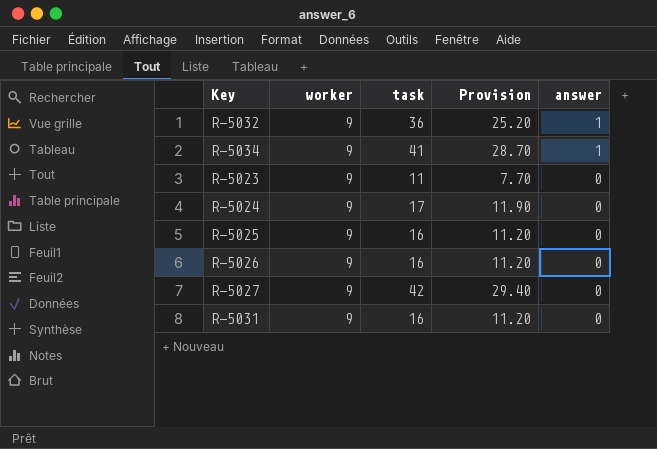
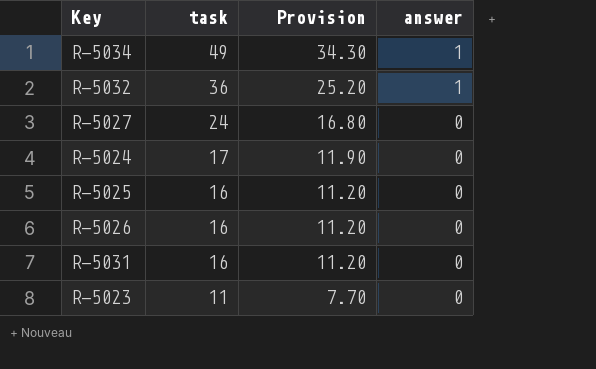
row order: answer descending -> task descending
column worker | position: 2 -> none
R-5034 | task: 41 -> 49
R-5034 | Provision: 28.70 -> 34.30
R-5027 | task: 42 -> 24
R-5027 | Provision: 29.40 -> 16.80

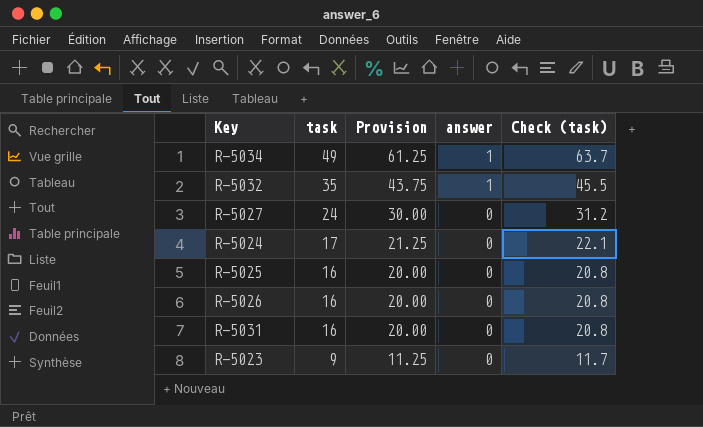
column Provision | formula: [task] * 0.7 -> [task] * 1.25
column Check (task) | formula: none -> [task] * 1.3
R-5032 | task: 36 -> 35
R-5023 | task: 11 -> 9

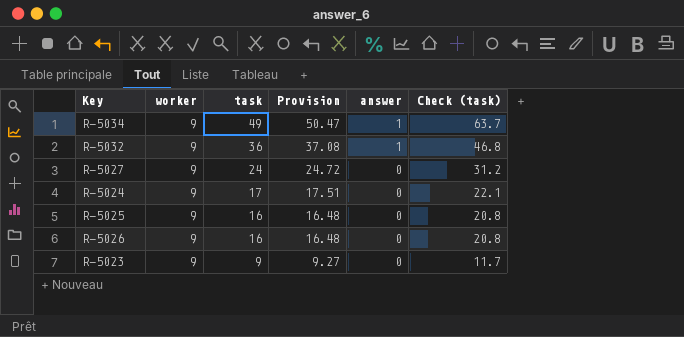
column worker | position: none -> 2
column Provision | formula: [task] * 1.25 -> [task] * 1.03
row R-5031: 16 | 20.00 | 0 | 20.8 -> none
R-5032 | task: 35 -> 36
R-5032 | Check (task): 45.5 -> 46.8

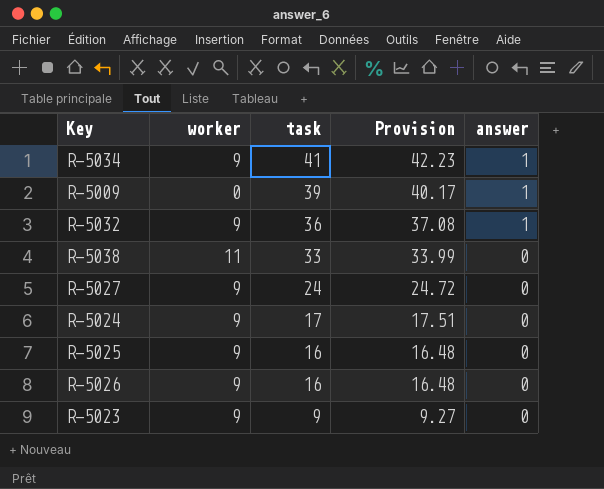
column Check (task) | formula: [task] * 1.3 -> none
R-5034 | task: 49 -> 41
R-5034 | Provision: 50.47 -> 42.23
row R-5009: none -> 0 | 39 | 40.17 | 1
row R-5038: none -> 11 | 33 | 33.99 | 0

